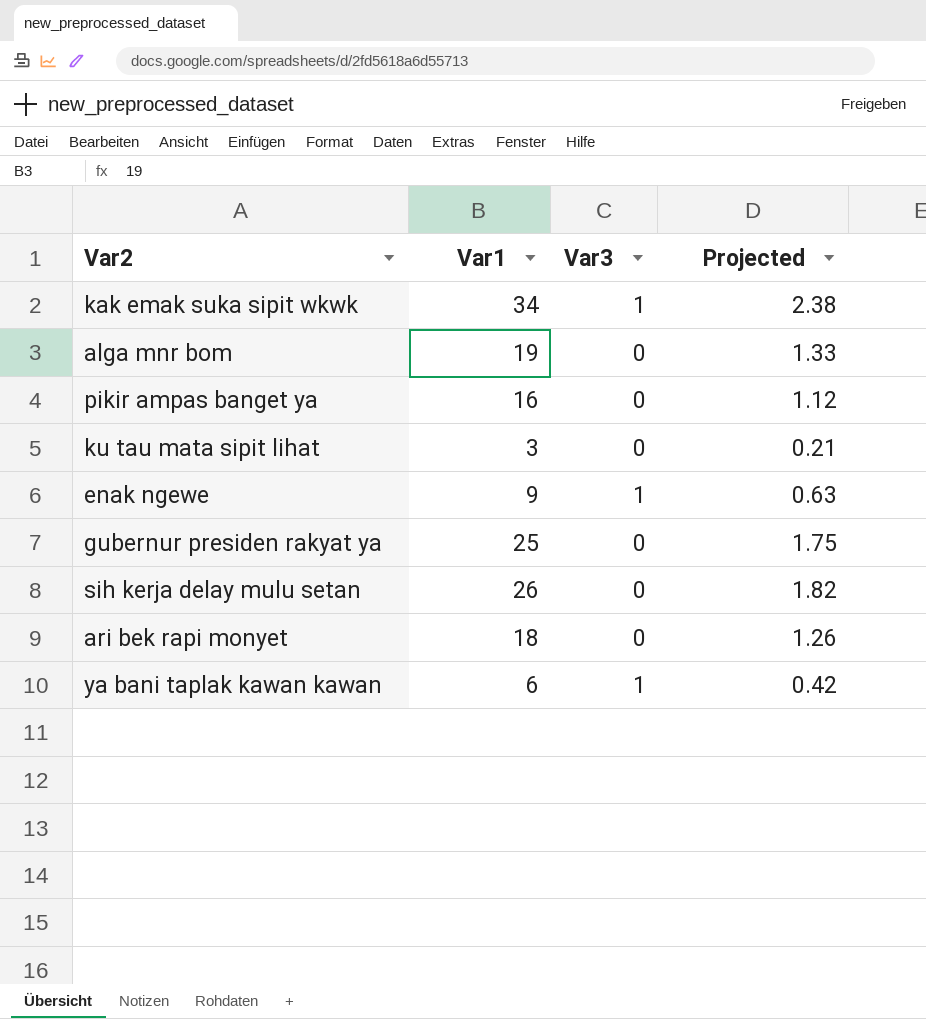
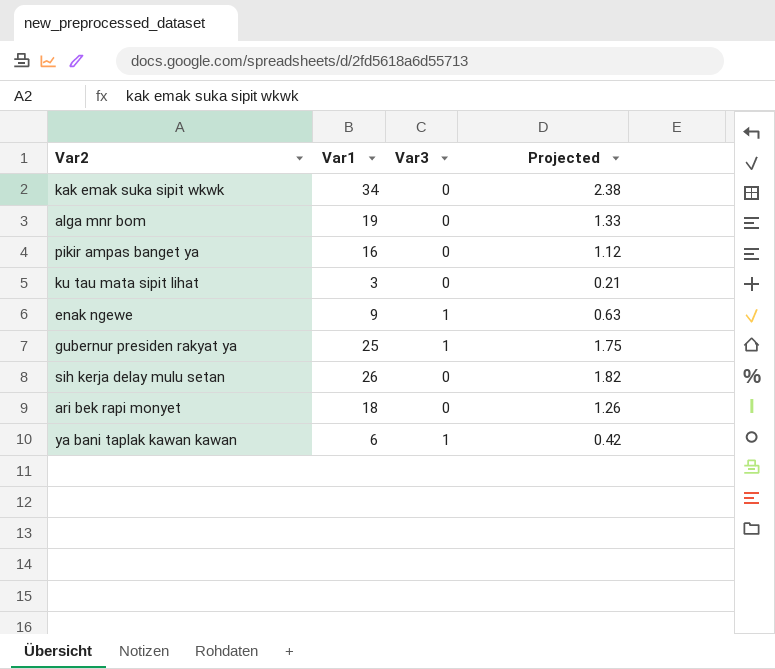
kak emak suka sipit wkwk | Var3: 1 -> 0
gubernur presiden rakyat ya | Var3: 0 -> 1

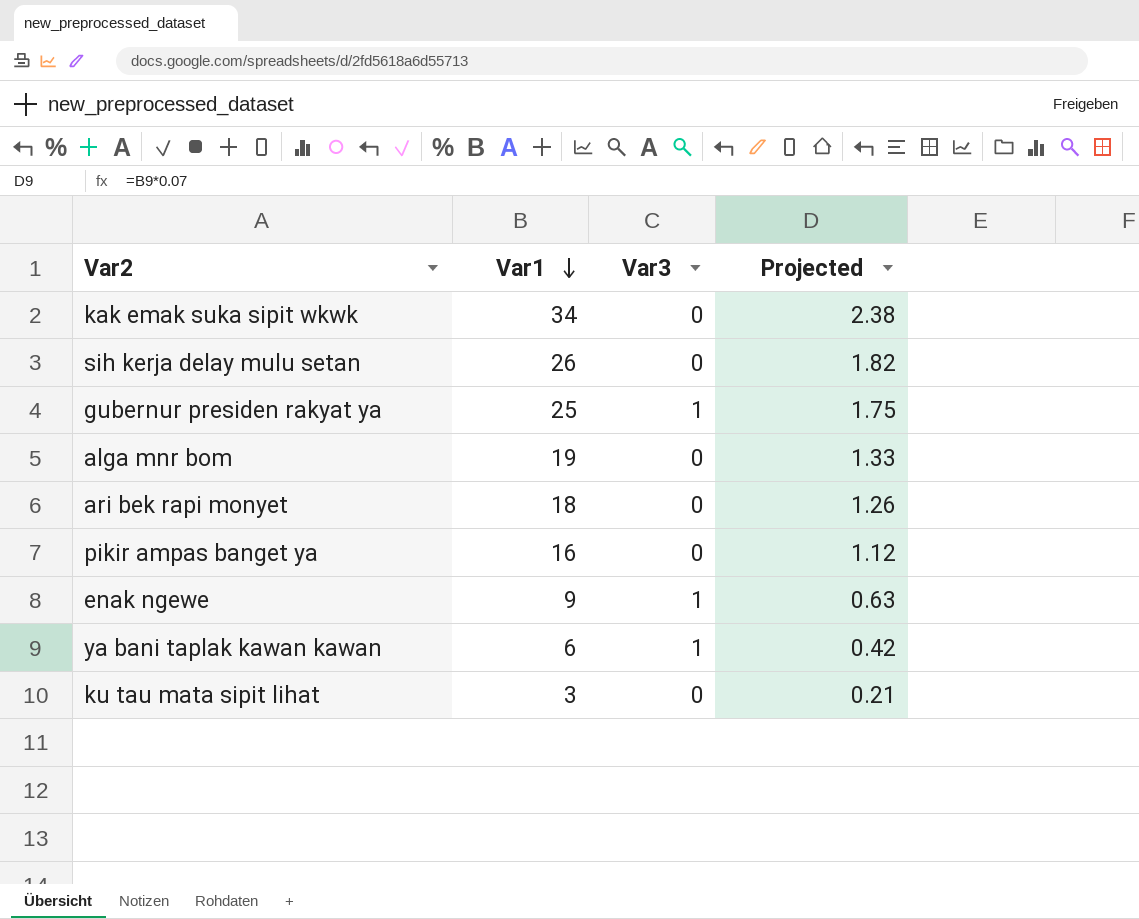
row order: none -> Var1 descending

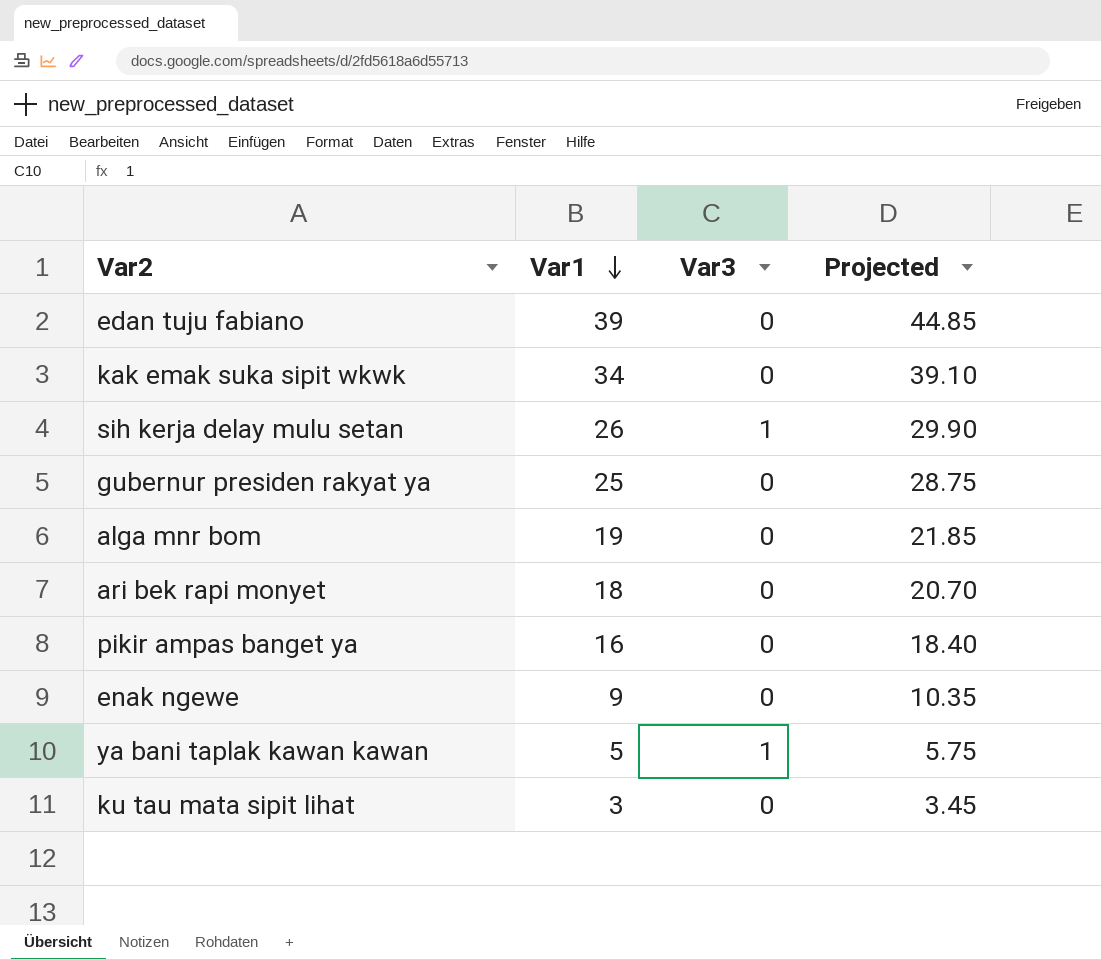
column Projected | formula: [Var1] * 0.07 -> [Var1] * 1.15
row edan tuju fabiano: none -> 39 | 0 | 44.85
sih kerja delay mulu setan | Var3: 0 -> 1
gubernur presiden rakyat ya | Var3: 1 -> 0
enak ngewe | Var3: 1 -> 0
ya bani taplak kawan kawan | Var1: 6 -> 5

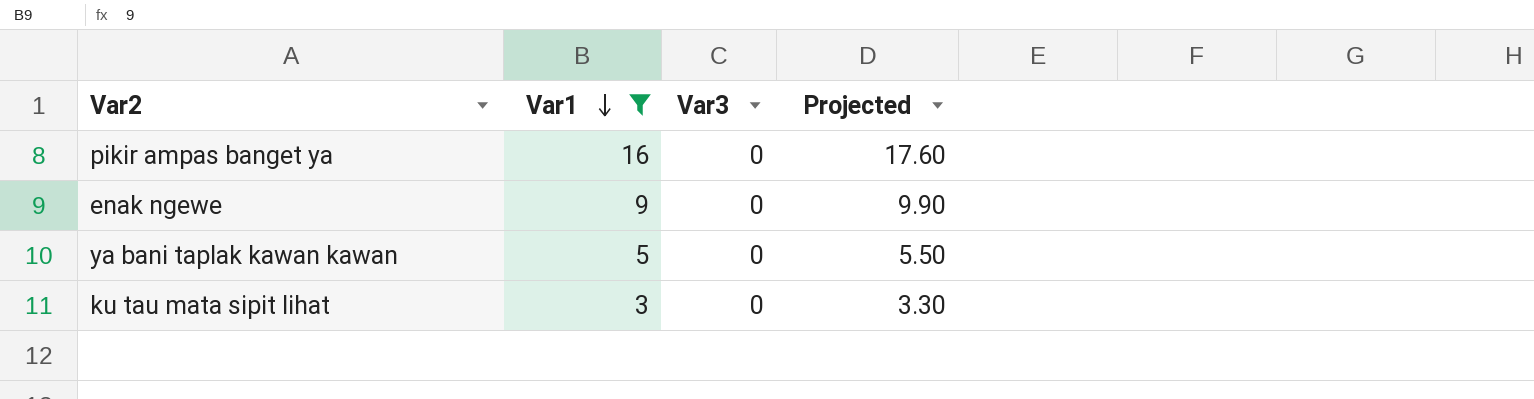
filter: none -> Var1 <= 16
column Projected | formula: [Var1] * 1.15 -> [Var1] * 1.1
ya bani taplak kawan kawan | Var3: 1 -> 0

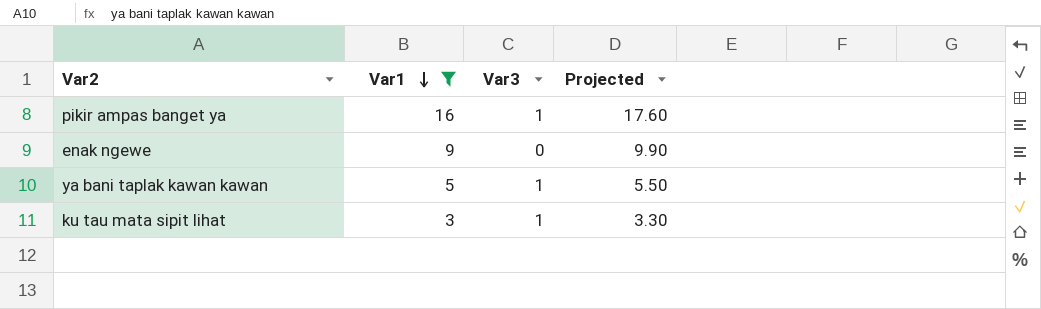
pikir ampas banget ya | Var3: 0 -> 1
ya bani taplak kawan kawan | Var3: 0 -> 1
ku tau mata sipit lihat | Var3: 0 -> 1

